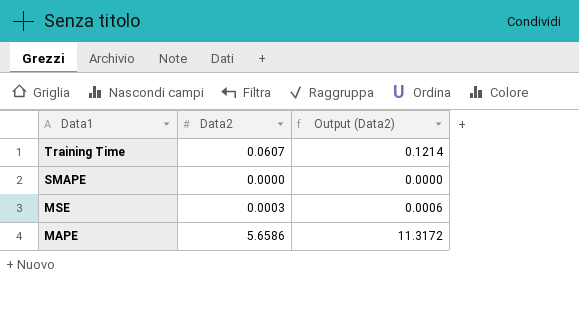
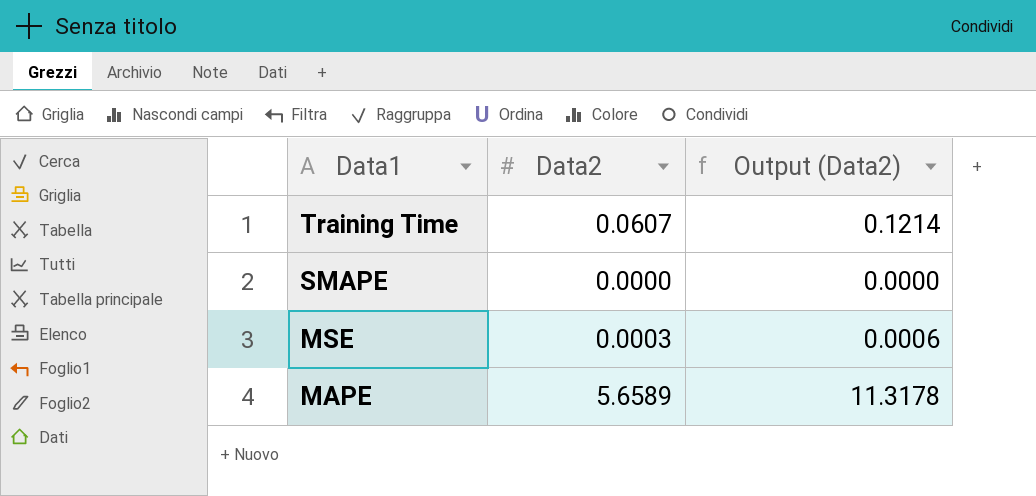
MAPE | Data2: 5.6586 -> 5.6589
MAPE | Output (Data2): 11.3172 -> 11.3178

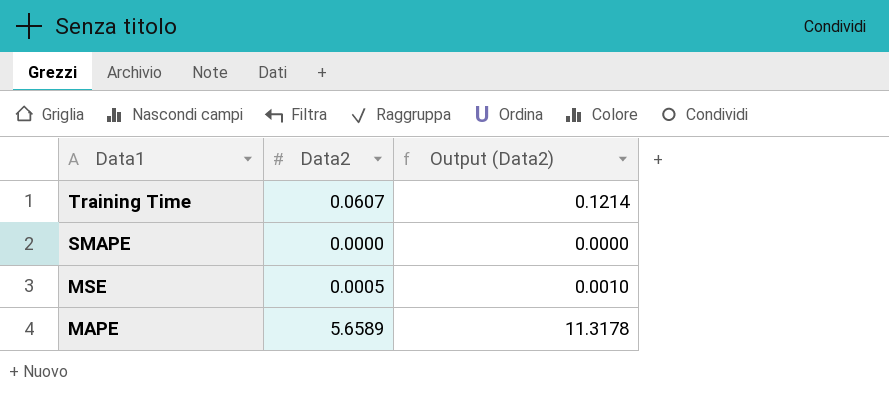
MSE | Data2: 0.0003 -> 0.0005
MSE | Output (Data2): 0.0006 -> 0.0010

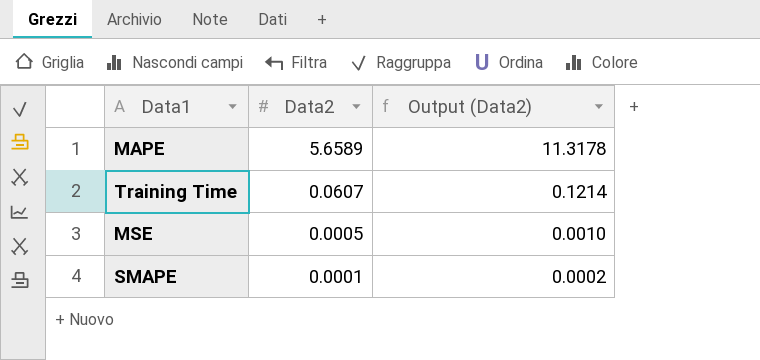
row order: Data1 descending -> Data2 descending
SMAPE | Data2: 0.0000 -> 0.0001
SMAPE | Output (Data2): 0.0000 -> 0.0002

